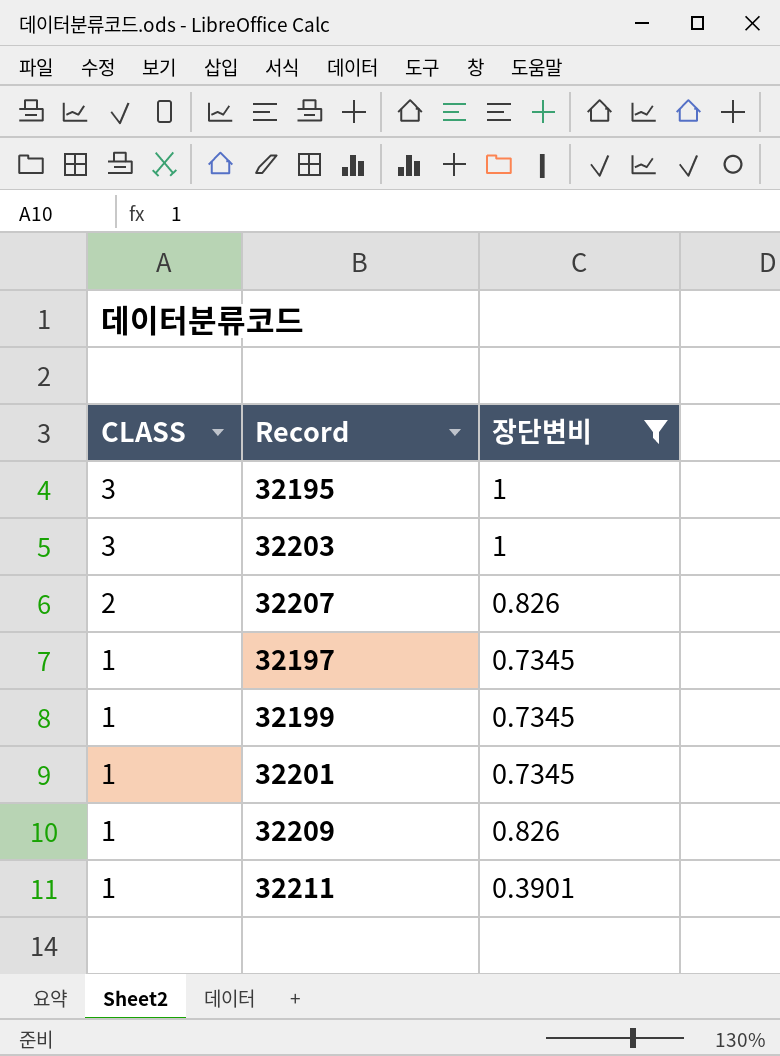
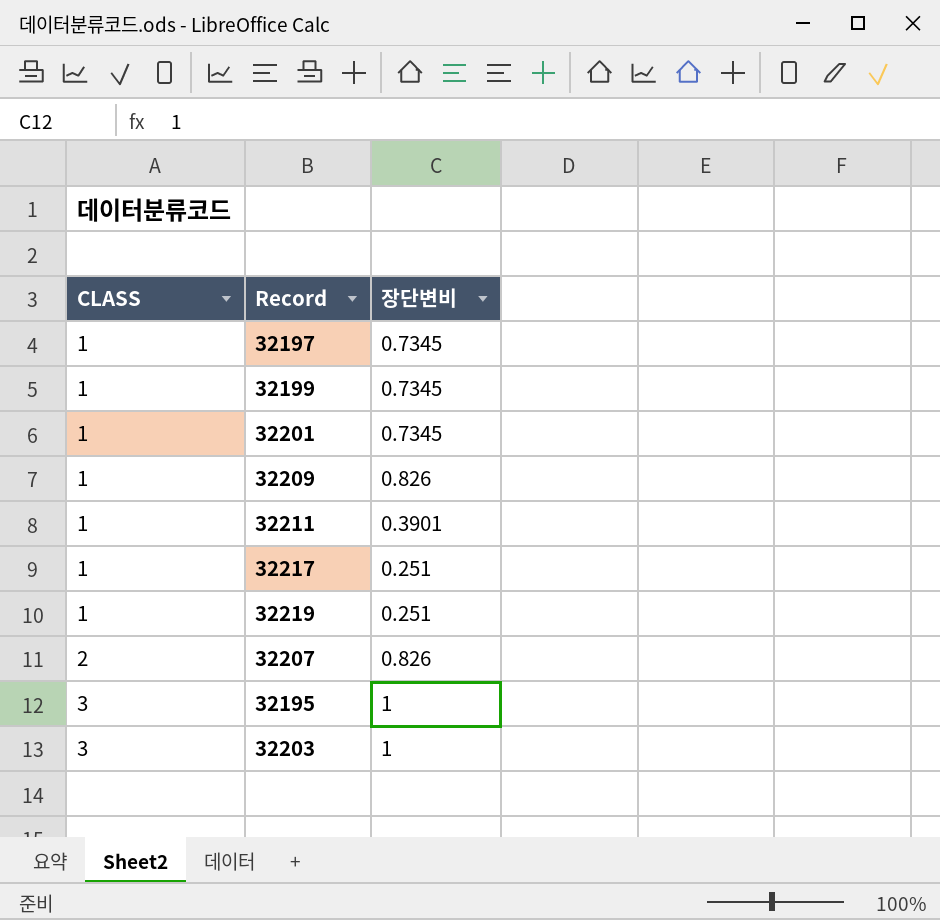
filter: 장단변비 != 0.251 -> none
row order: CLASS descending -> CLASS ascending

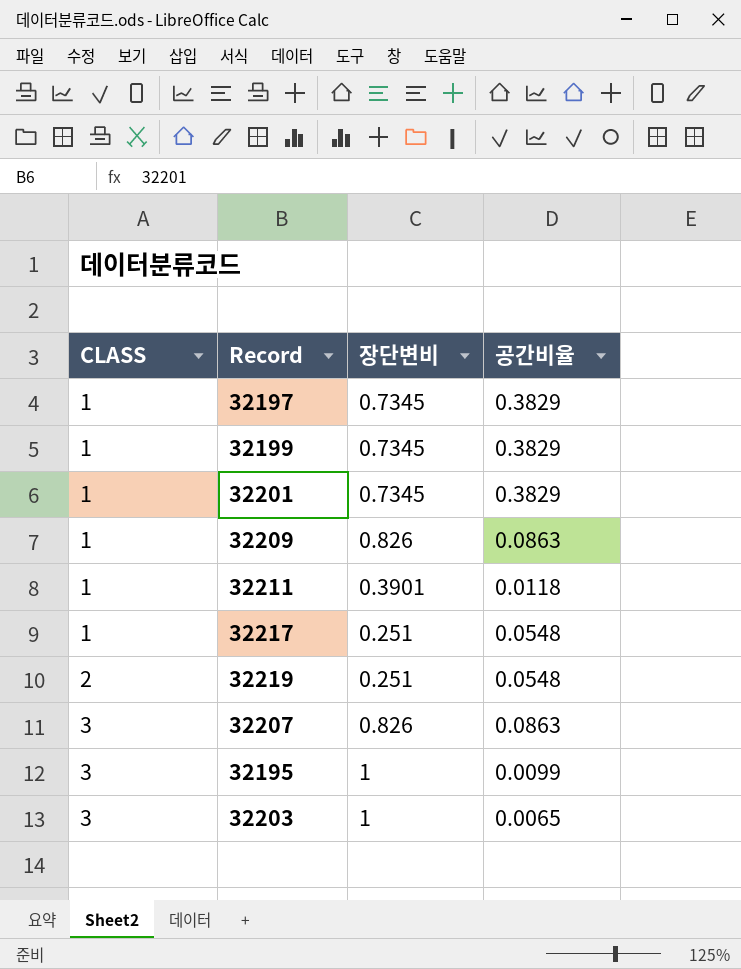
column 공간비율 | position: none -> 4
32219 | CLASS: 1 -> 2
32207 | CLASS: 2 -> 3

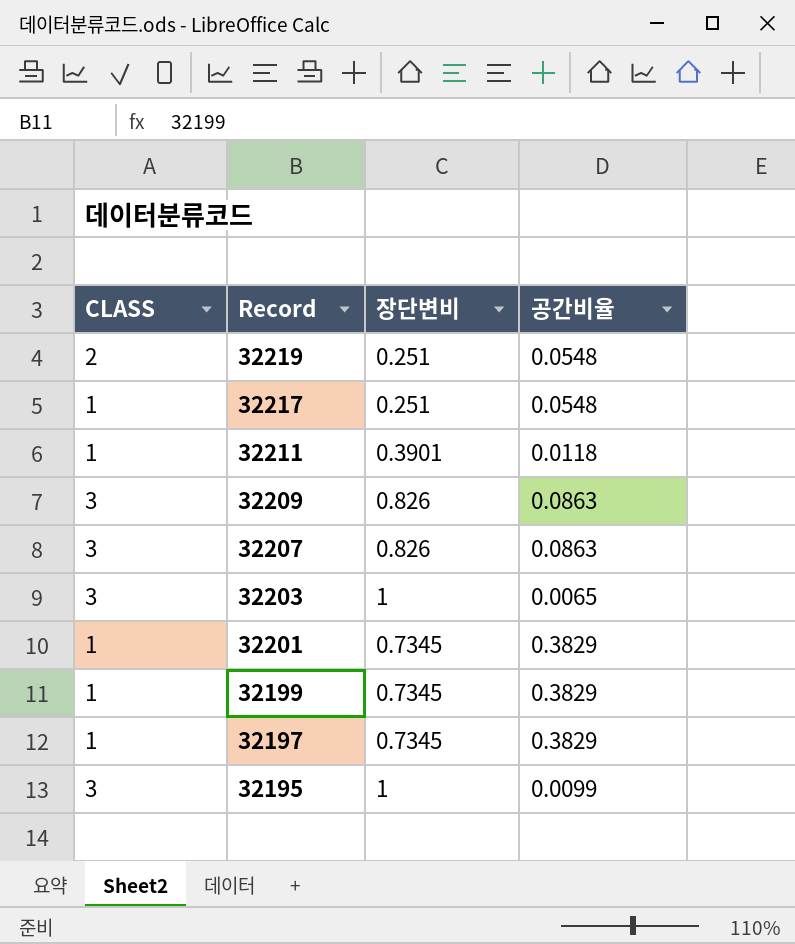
row order: CLASS ascending -> Record descending
32209 | CLASS: 1 -> 3

